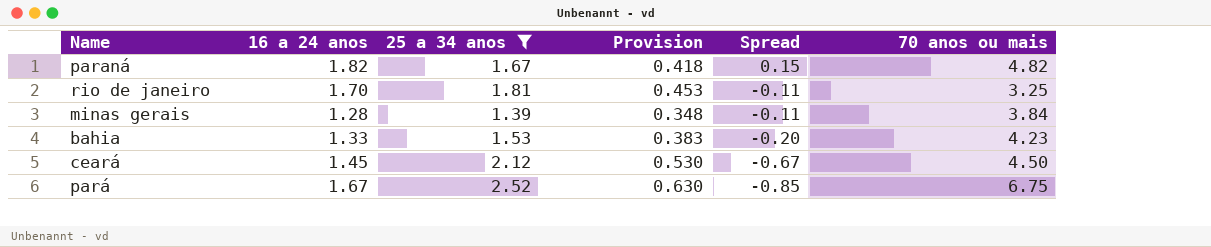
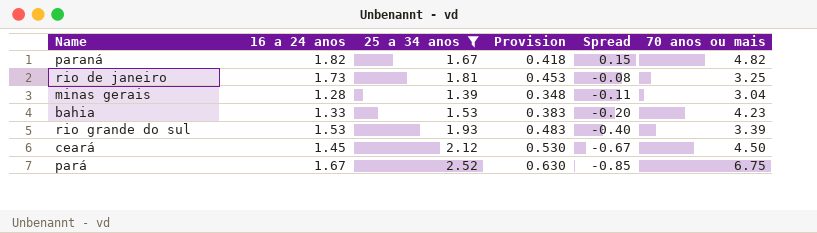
rio de janeiro | 16 a 24 anos: 1.70 -> 1.73
rio de janeiro | Spread: -0.11 -> -0.08
minas gerais | 70 anos ou mais: 3.84 -> 3.04
row rio grande do sul: none -> 1.53 | 1.93 | 0.483 | -0.40 | 3.39

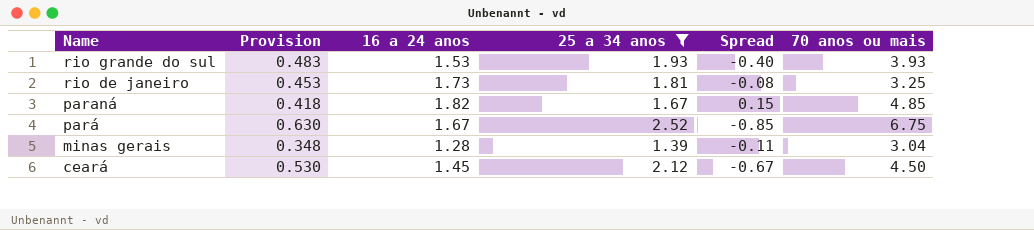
row order: Spread descending -> Name descending
column Provision | position: 4 -> 2
row bahia: 1.33 | 1.53 | 0.383 | -0.20 | 4.23 -> none
rio grande do sul | 70 anos ou mais: 3.39 -> 3.93
paraná | 70 anos ou mais: 4.82 -> 4.85

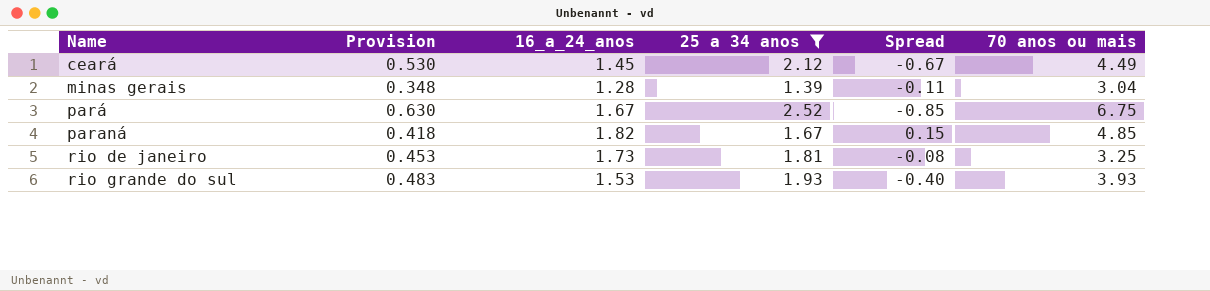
row order: Name descending -> Name ascending
column name: 16 a 24 anos -> 16_a_24_anos
ceará | 70 anos ou mais: 4.50 -> 4.49

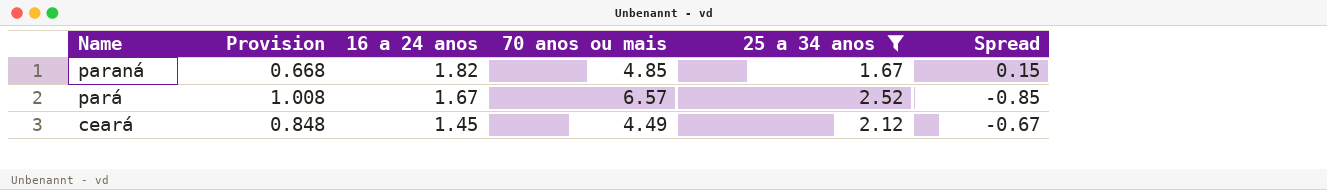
row order: Name ascending -> Name descending
column Provision | formula: [25 a 34 anos] * 0.25 -> [25 a 34 anos] * 0.4
column name: 16_a_24_anos -> 16 a 24 anos
column 70 anos ou mais | position: 6 -> 4
row minas gerais: 0.348 | 1.28 | 1.39 | -0.11 | 3.04 -> none
row rio de janeiro: 0.453 | 1.73 | 1.81 | -0.08 | 3.25 -> none
row rio grande do sul: 0.483 | 1.53 | 1.93 | -0.40 | 3.93 -> none
pará | 70 anos ou mais: 6.75 -> 6.57

